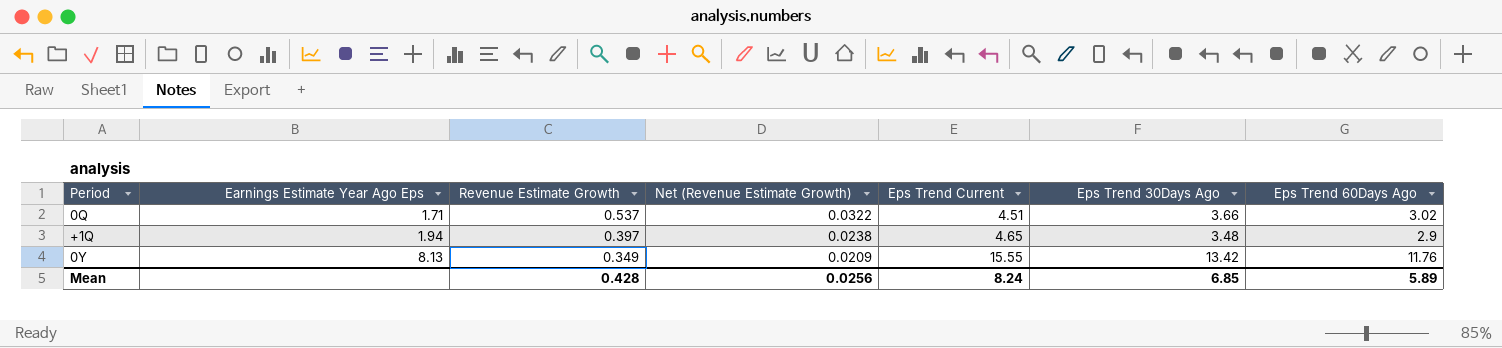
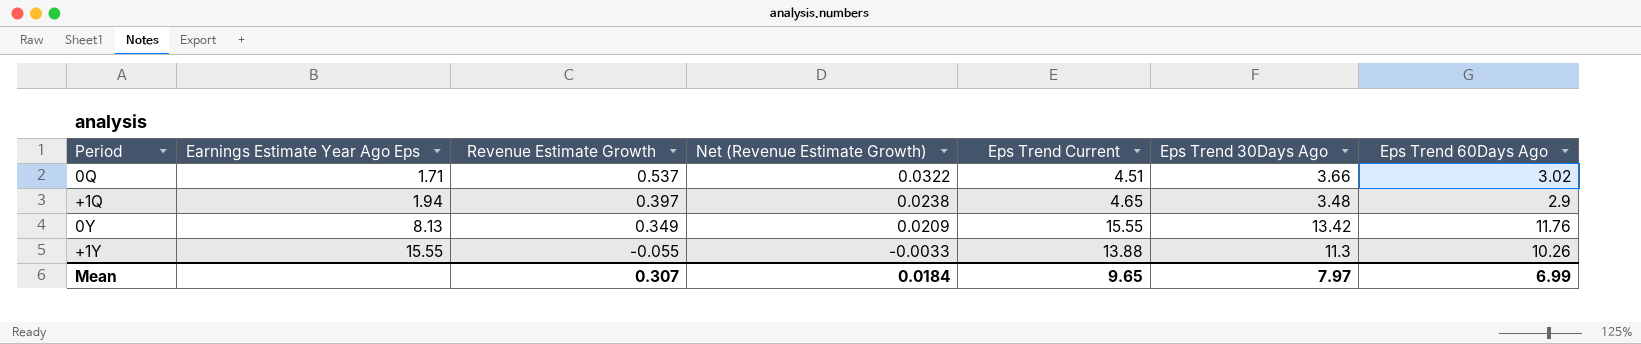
row +1Y: none -> 15.55 | -0.055 | -0.0033 | 13.88 | 11.3 | 10.26
Mean | Revenue Estimate Growth: 0.428 -> 0.307
Mean | Net (Revenue Estimate Growth): 0.0256 -> 0.0184
Mean | Eps Trend Current: 8.24 -> 9.65
Mean | Eps Trend 30Days Ago: 6.85 -> 7.97
Mean | Eps Trend 60Days Ago: 5.89 -> 6.99

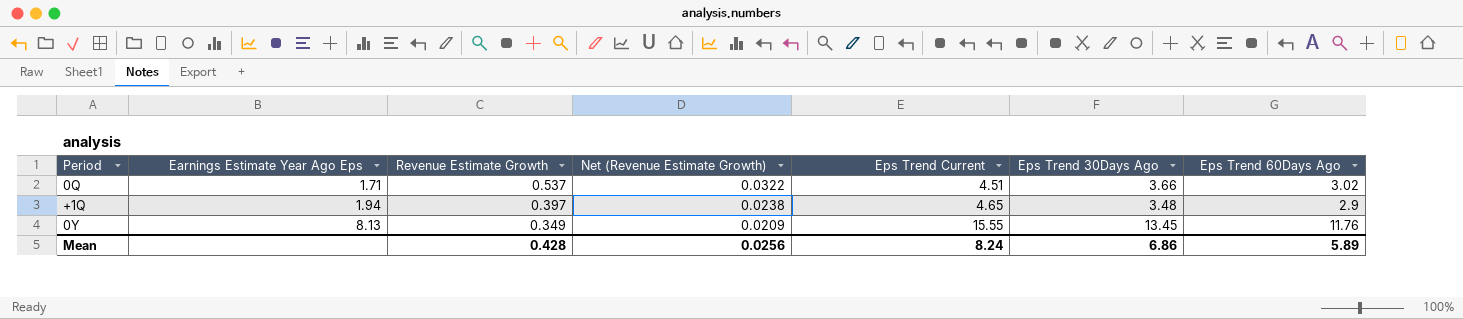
row +1Y: 15.55 | -0.055 | -0.0033 | 13.88 | 11.3 | 10.26 -> none
0Y | Eps Trend 30Days Ago: 13.42 -> 13.45
Mean | Revenue Estimate Growth: 0.307 -> 0.428
Mean | Net (Revenue Estimate Growth): 0.0184 -> 0.0256
Mean | Eps Trend Current: 9.65 -> 8.24
Mean | Eps Trend 30Days Ago: 7.97 -> 6.86
Mean | Eps Trend 60Days Ago: 6.99 -> 5.89

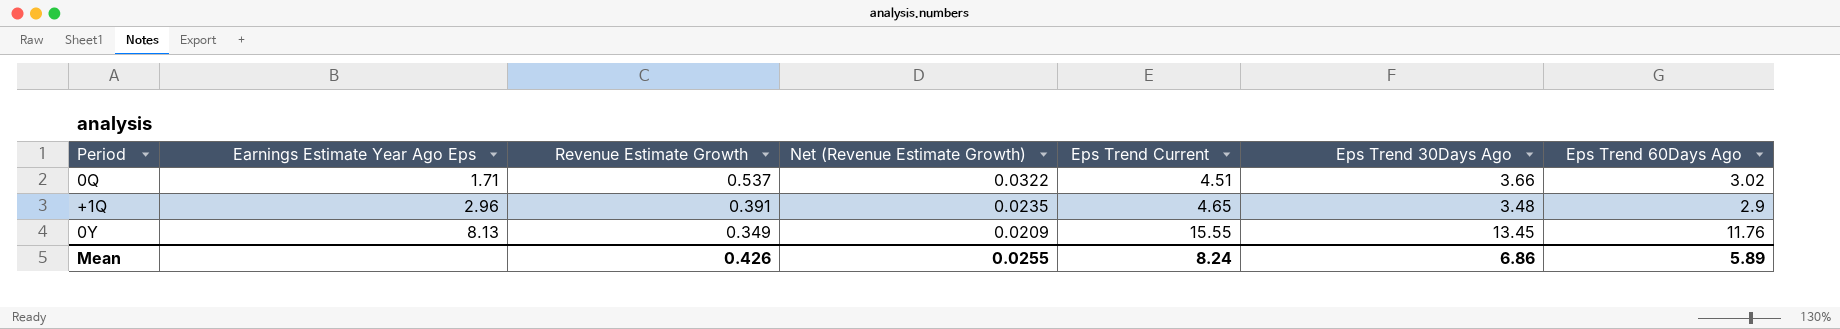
+1Q | Earnings Estimate Year Ago Eps: 1.94 -> 2.96
+1Q | Revenue Estimate Growth: 0.397 -> 0.391
+1Q | Net (Revenue Estimate Growth): 0.0238 -> 0.0235
Mean | Revenue Estimate Growth: 0.428 -> 0.426
Mean | Net (Revenue Estimate Growth): 0.0256 -> 0.0255

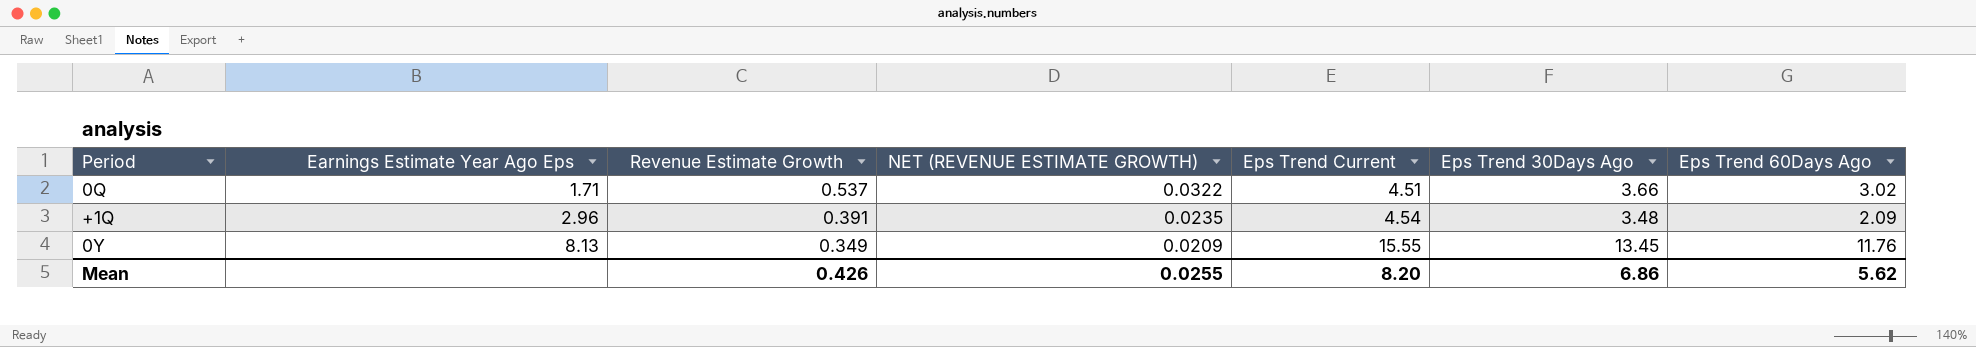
column name: Net (Revenue Estimate Growth) -> NET (REVENUE ESTIMATE GROWTH)
+1Q | Eps Trend Current: 4.65 -> 4.54
+1Q | Eps Trend 60Days Ago: 2.9 -> 2.09
Mean | Eps Trend Current: 8.24 -> 8.20
Mean | Eps Trend 60Days Ago: 5.89 -> 5.62

